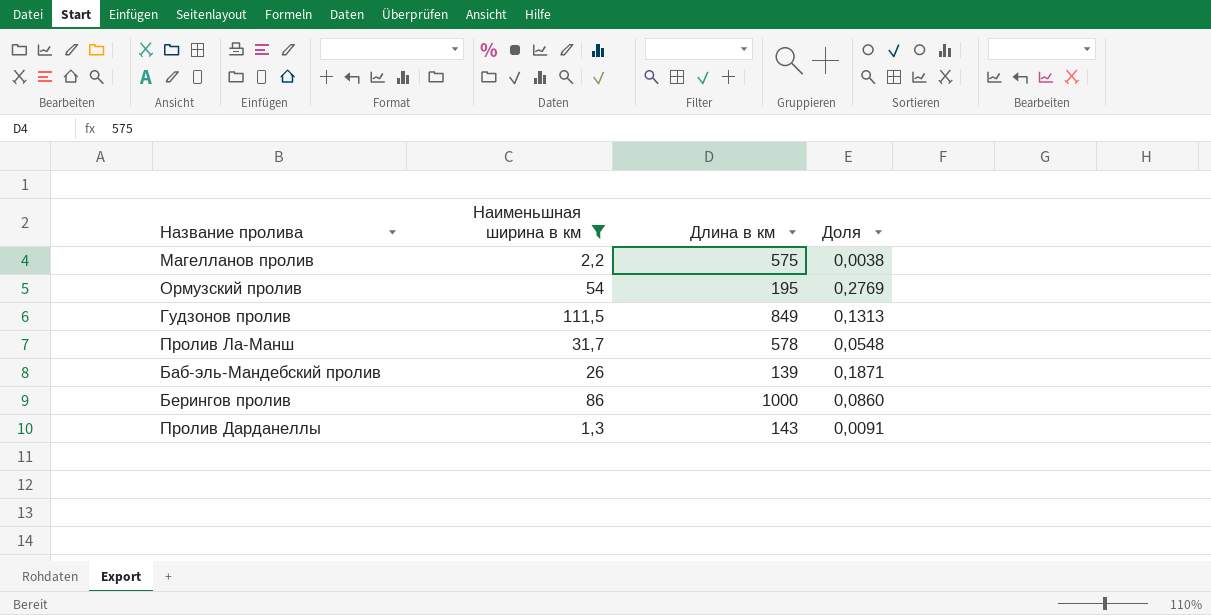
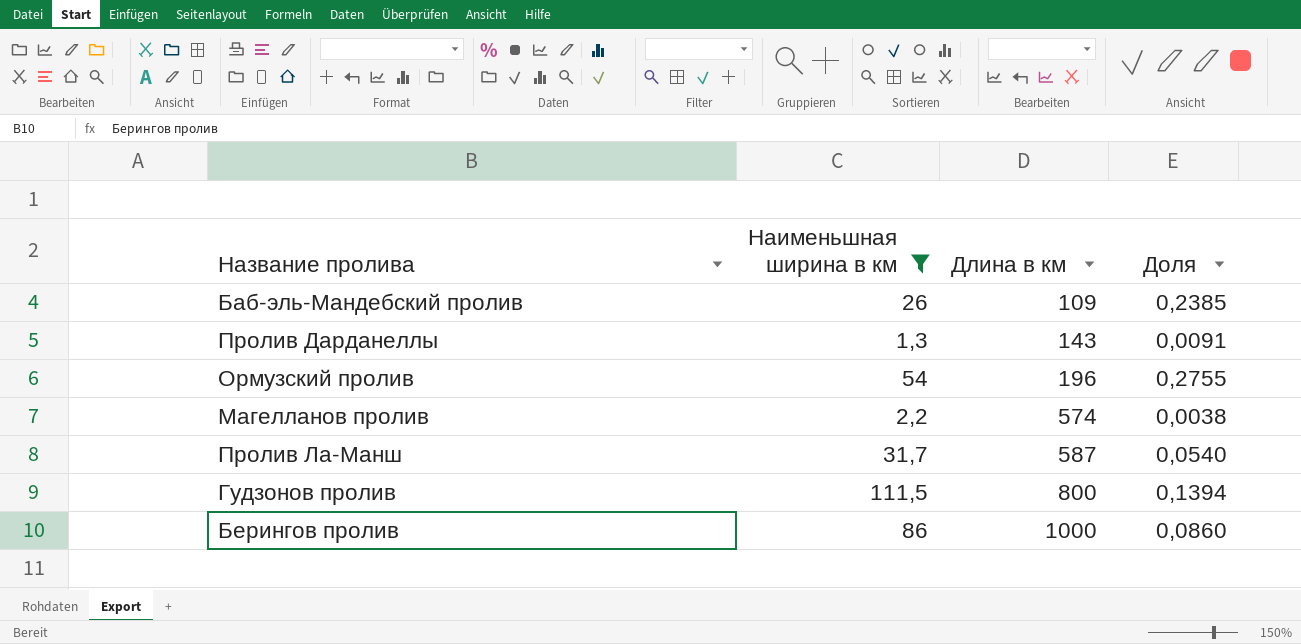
row order: none -> Длина в км ascending
Баб-эль-Мандебский пролив | Длина в км: 139 -> 109
Баб-эль-Мандебский пролив | Доля: 0,1871 -> 0,2385
Ормузский пролив | Длина в км: 195 -> 196
Ормузский пролив | Доля: 0,2769 -> 0,2755
Магелланов пролив | Длина в км: 575 -> 574
Пролив Ла-Манш | Длина в км: 578 -> 587
Пролив Ла-Манш | Доля: 0,0548 -> 0,0540
Гудзонов пролив | Длина в км: 849 -> 800
Гудзонов пролив | Доля: 0,1313 -> 0,1394

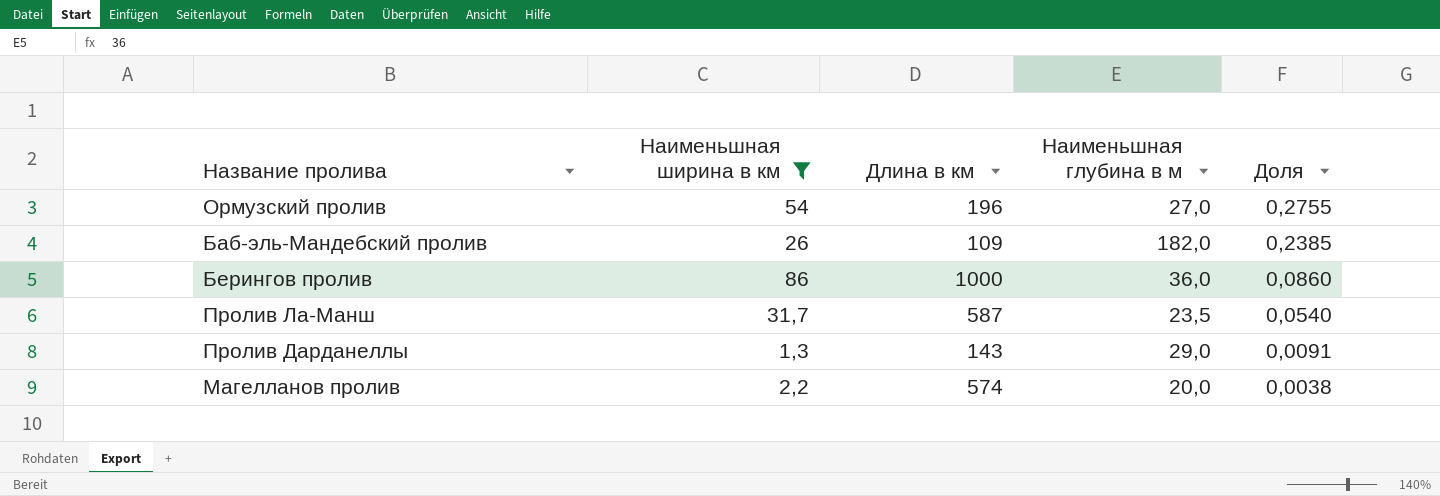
row order: Длина в км ascending -> Доля descending
column Наименьшная глубина в м | position: none -> 4
row Гудзонов пролив: 111,5 | 800 | 0,1394 -> none

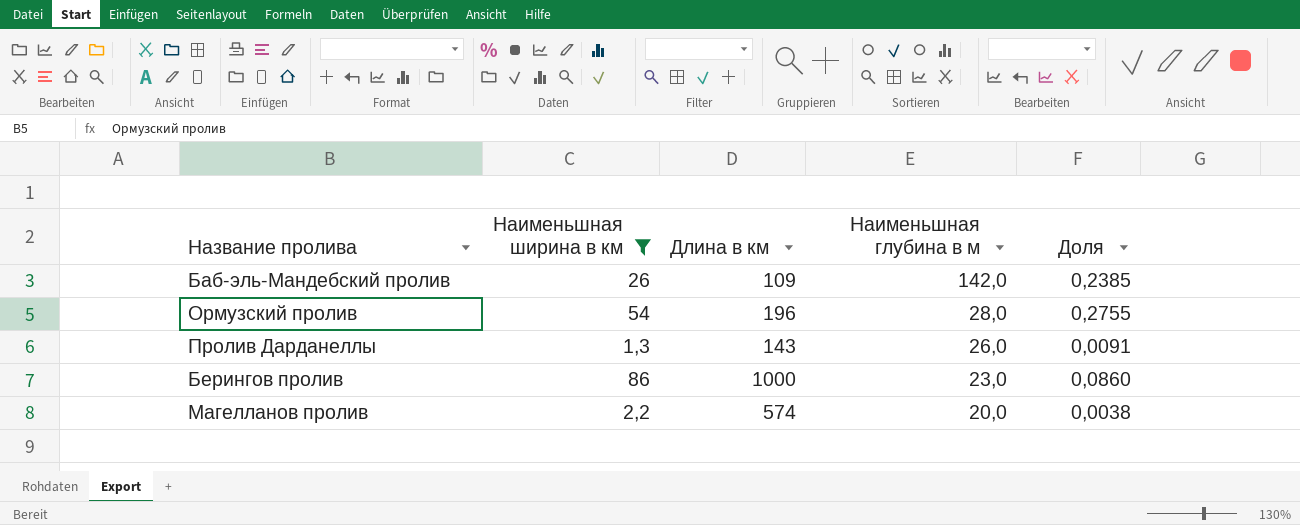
row order: Доля descending -> Наименьшная глубина в м descending
row Пролив Ла-Манш: 31,7 | 587 | 23,5 | 0,0540 -> none
Баб-эль-Мандебский пролив | Наименьшная глубина в м: 182,0 -> 142,0
Ормузский пролив | Наименьшная глубина в м: 27,0 -> 28,0
Пролив Дарданеллы | Наименьшная глубина в м: 29,0 -> 26,0
Берингов пролив | Наименьшная глубина в м: 36,0 -> 23,0

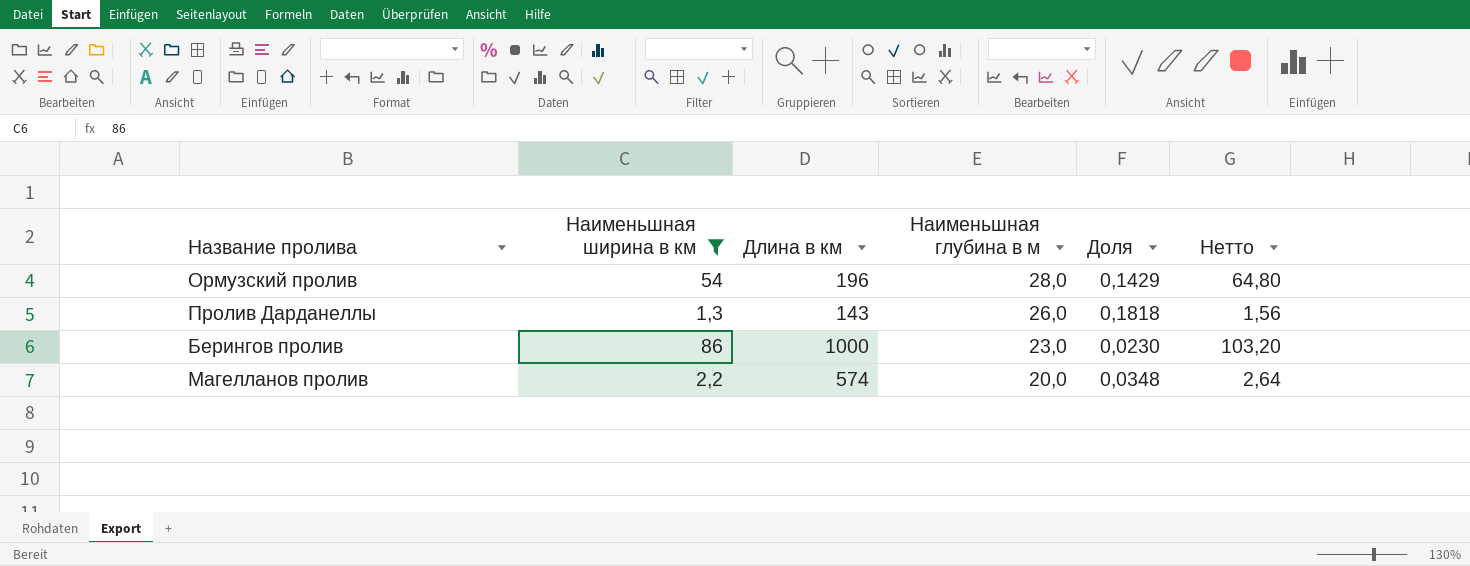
column Доля | formula: [Наименьшная ширина в км] / [Длина в км] -> [Наименьшная глубина в м] / [Длина в км]
column Нетто | formula: none -> [Наименьшная ширина в км] * 1,2
row Баб-эль-Мандебский пролив: 26 | 109 | 142,0 | 0,2385 -> none

